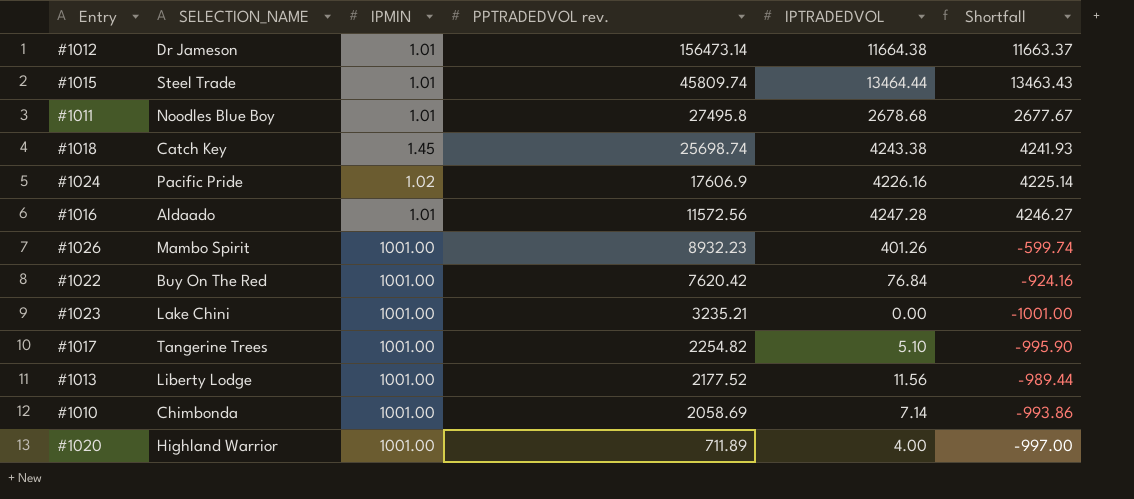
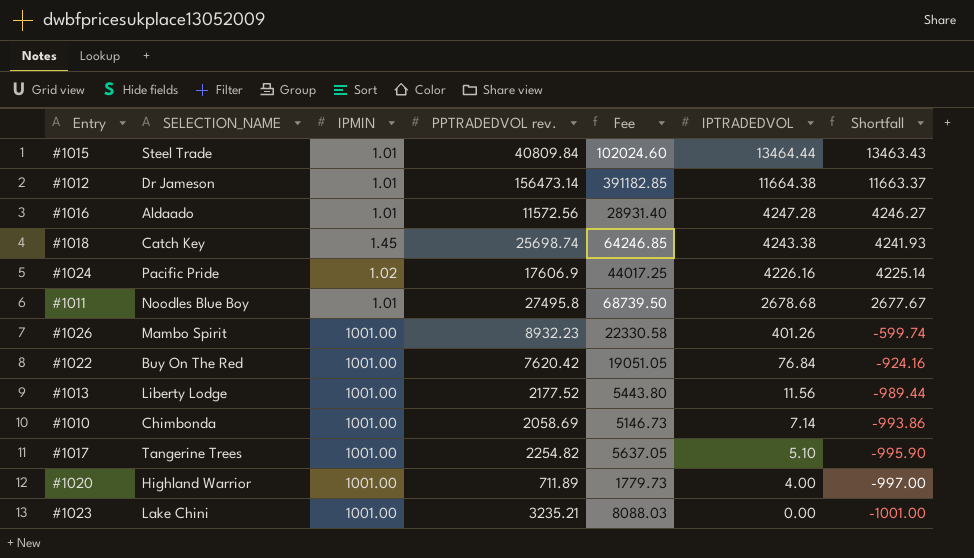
row order: PPTRADEDVOL rev. descending -> IPTRADEDVOL descending
column Fee | formula: none -> [PPTRADEDVOL rev.] * 2.5
#1015 | PPTRADEDVOL rev.: 45809.74 -> 40809.84

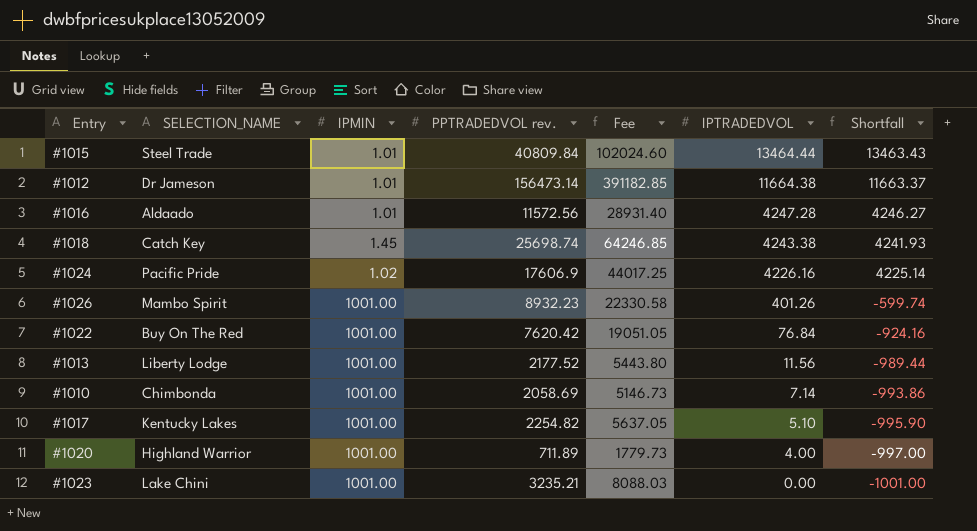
row #1011: Noodles Blue Boy | 1.01 | 27495.8 | 68739.50 | 2678.68 | 2677.67 -> none
#1017 | SELECTION_NAME: Tangerine Trees -> Kentucky Lakes

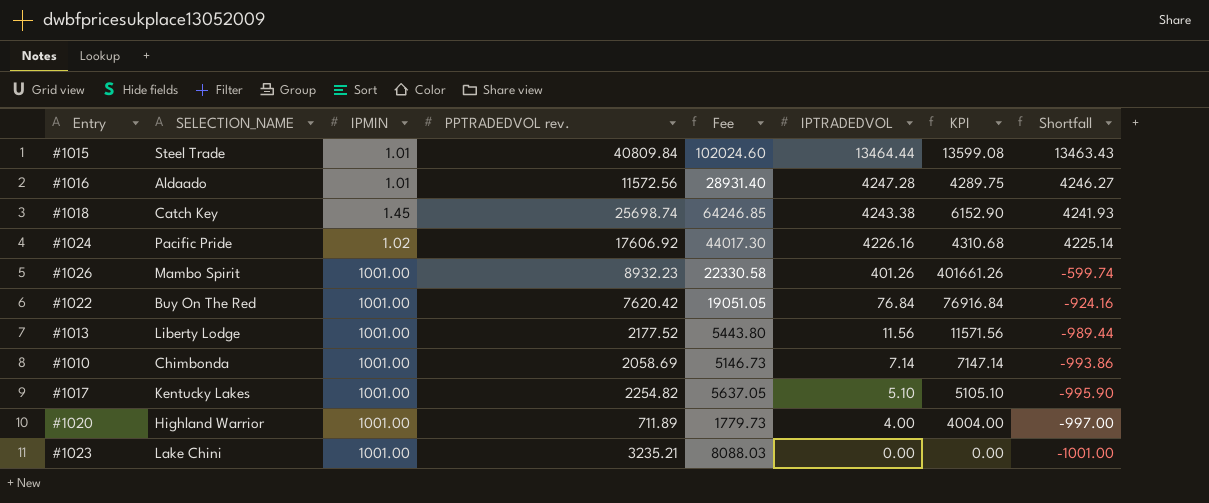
column KPI | formula: none -> [IPMIN] * [IPTRADEDVOL]
row #1012: Dr Jameson | 1.01 | 156473.14 | 391182.85 | 11664.38 | 11663.37 -> none
#1024 | PPTRADEDVOL rev.: 17606.9 -> 17606.92
#1024 | Fee: 44017.25 -> 44017.30

